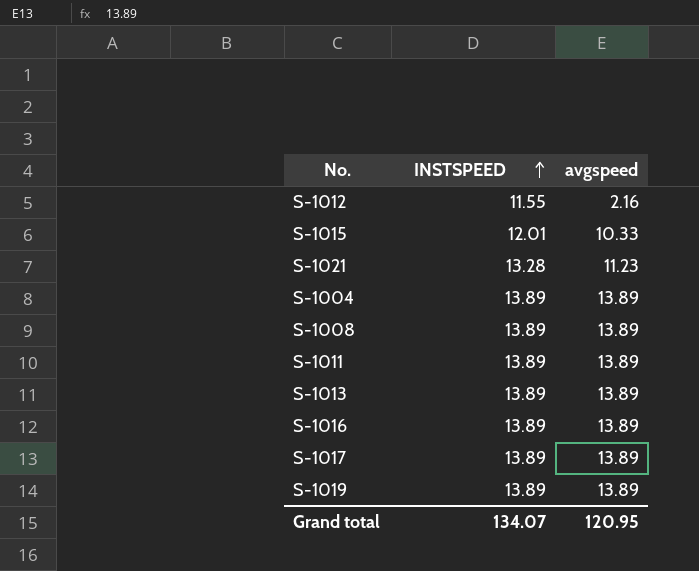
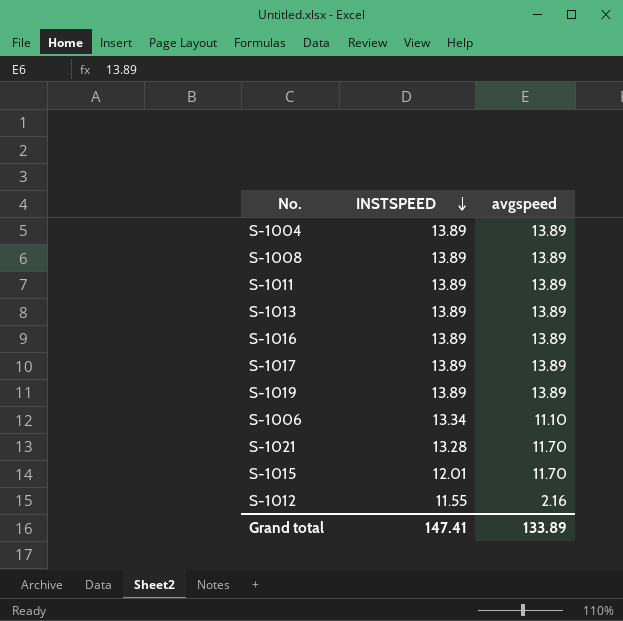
row order: INSTSPEED ascending -> INSTSPEED descending
row S-1006: none -> 13.34 | 11.10
S-1021 | avgspeed: 11.23 -> 11.70
S-1015 | avgspeed: 10.33 -> 11.70
Grand total | INSTSPEED: 134.07 -> 147.41
Grand total | avgspeed: 120.95 -> 133.89

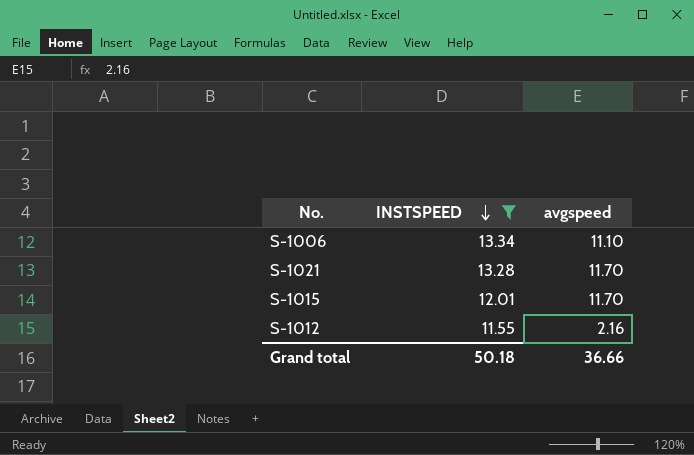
filter: none -> INSTSPEED != 13.89
Grand total | INSTSPEED: 147.41 -> 50.18
Grand total | avgspeed: 133.89 -> 36.66

